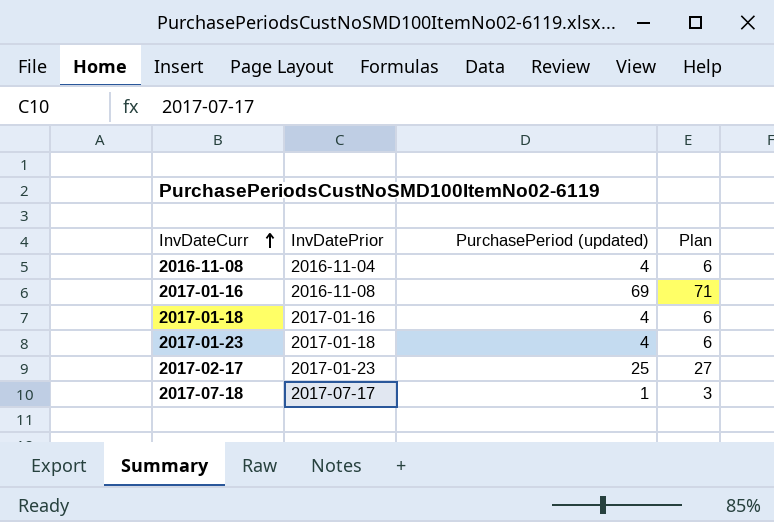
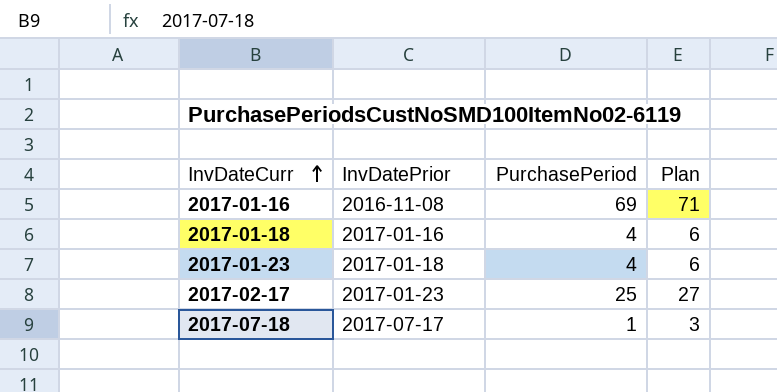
column name: PurchasePeriod (updated) -> PurchasePeriod
row 2016-11-08: 2016-11-04 | 4 | 6 -> none

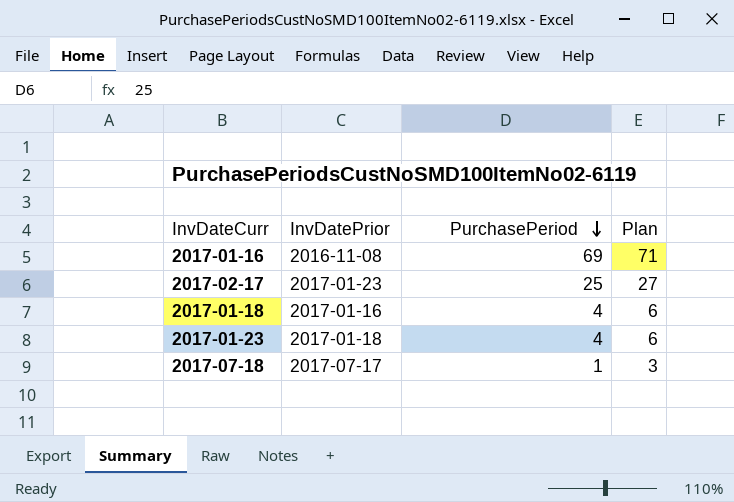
row order: InvDateCurr ascending -> PurchasePeriod descending

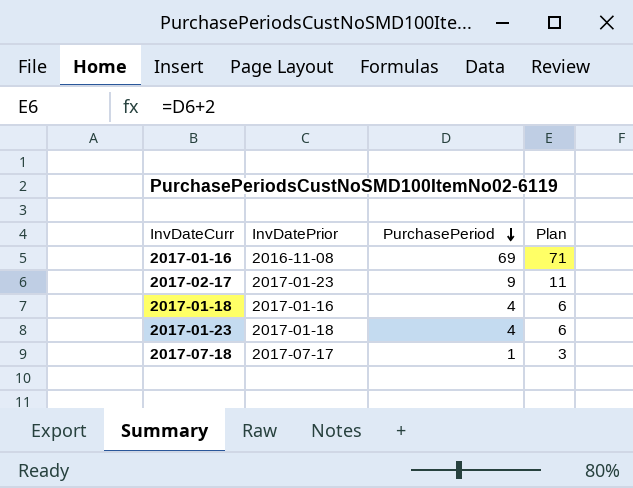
2017-02-17 | PurchasePeriod: 25 -> 9
2017-02-17 | Plan: 27 -> 11

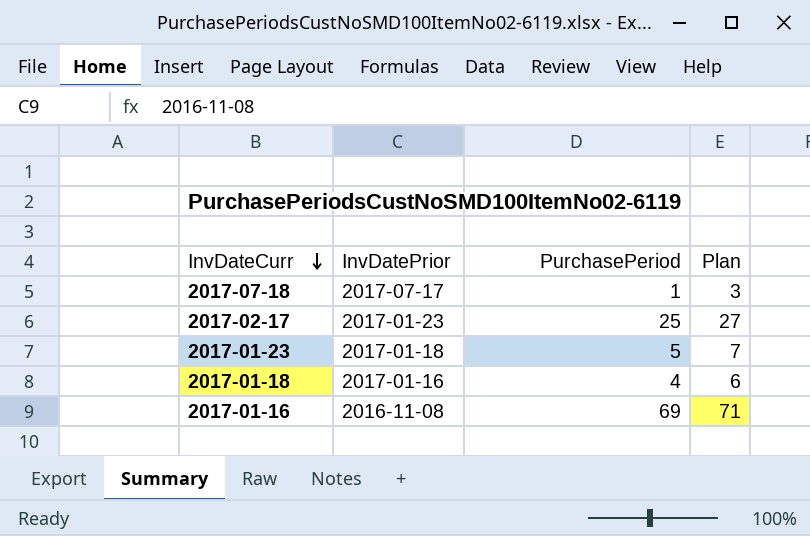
row order: PurchasePeriod descending -> InvDateCurr descending
2017-02-17 | PurchasePeriod: 9 -> 25
2017-02-17 | Plan: 11 -> 27
2017-01-23 | PurchasePeriod: 4 -> 5
2017-01-23 | Plan: 6 -> 7

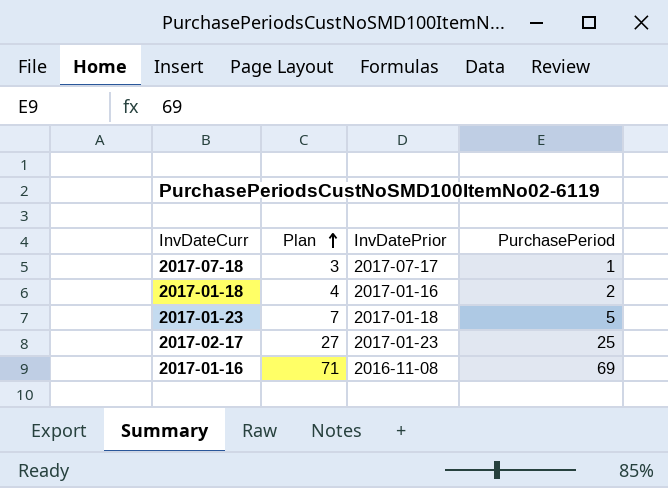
row order: InvDateCurr descending -> Plan ascending
column Plan | position: 4 -> 2
2017-01-18 | Plan: 6 -> 4
2017-01-18 | PurchasePeriod: 4 -> 2

